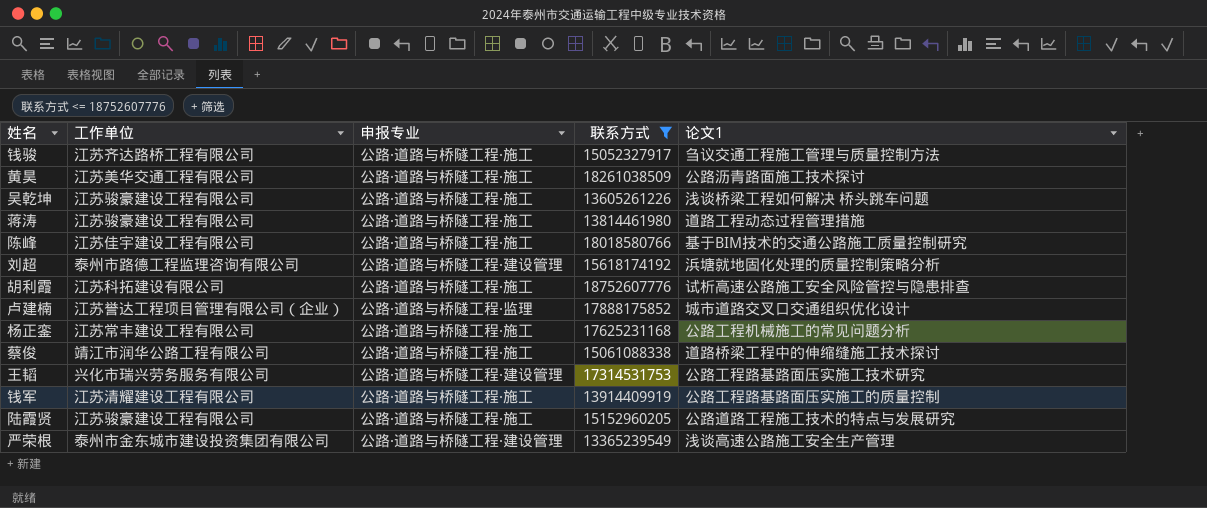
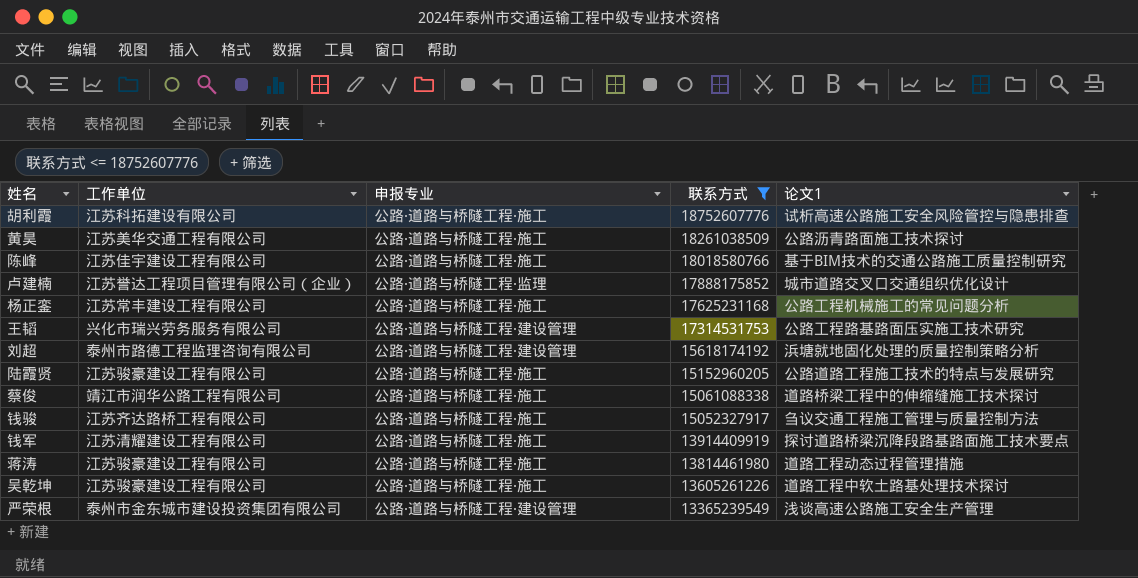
row order: none -> 联系方式 descending
钱军 | 论文1: 公路工程路基路面压实施工的质量控制 -> 探讨道路桥梁沉降段路基路面施工技术要点
吴乾坤 | 论文1: 浅谈桥梁工程如何解决 桥头跳车问题 -> 道路工程中软土路基处理技术探讨

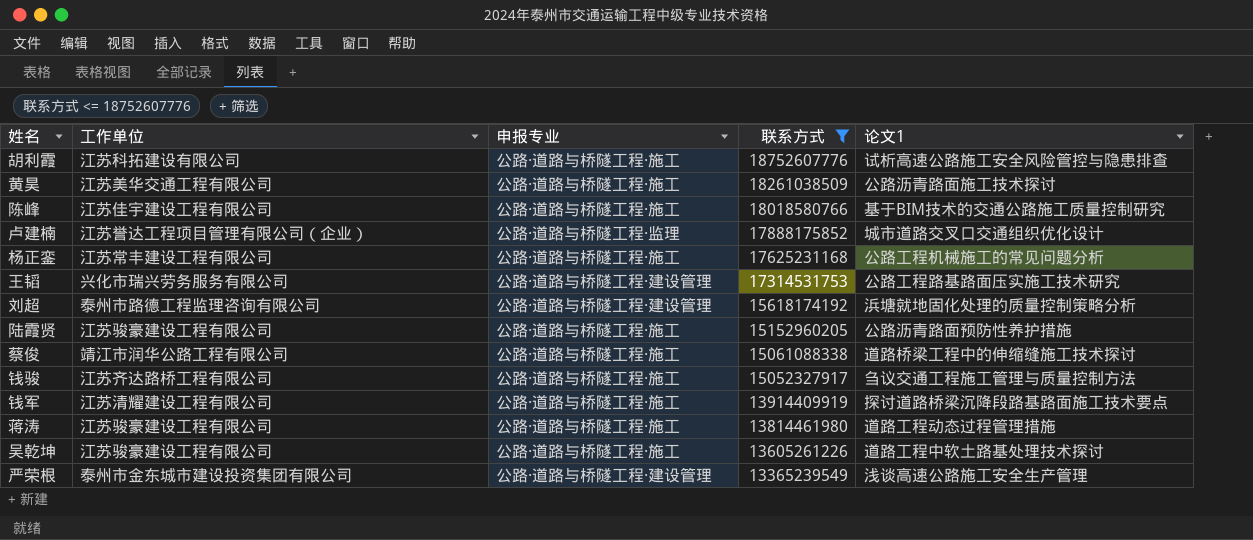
陆霞贤 | 论文1: 公路道路工程施工技术的特点与发展研究 -> 公路沥青路面预防性养护措施

